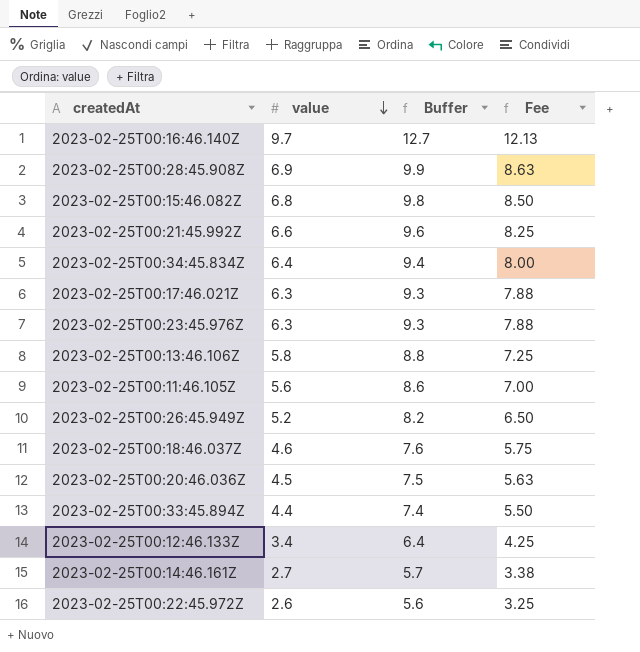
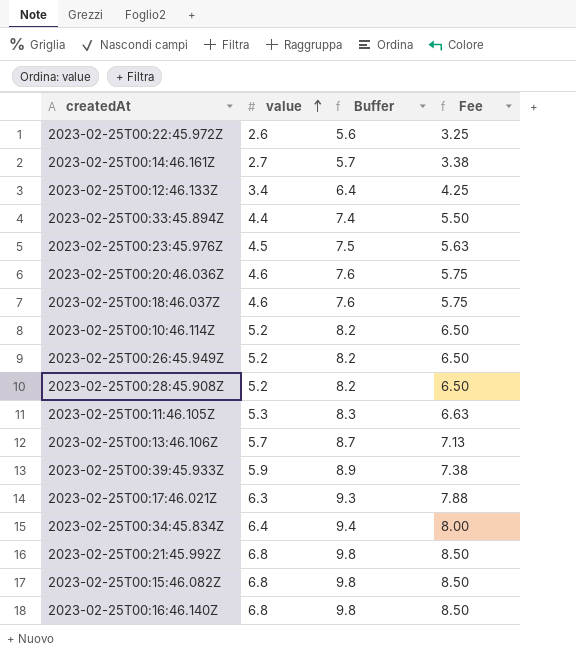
row order: value descending -> value ascending
2023-02-25T00:23:45.976Z | value: 6.3 -> 4.5
2023-02-25T00:23:45.976Z | Buffer: 9.3 -> 7.5
2023-02-25T00:23:45.976Z | Fee: 7.88 -> 5.63
2023-02-25T00:20:46.036Z | value: 4.5 -> 4.6
2023-02-25T00:20:46.036Z | Buffer: 7.5 -> 7.6
2023-02-25T00:20:46.036Z | Fee: 5.63 -> 5.75
row 2023-02-25T00:10:46.114Z: none -> 5.2 | 8.2 | 6.50
2023-02-25T00:28:45.908Z | value: 6.9 -> 5.2
2023-02-25T00:28:45.908Z | Buffer: 9.9 -> 8.2
2023-02-25T00:28:45.908Z | Fee: 8.63 -> 6.50
2023-02-25T00:11:46.105Z | value: 5.6 -> 5.3
2023-02-25T00:11:46.105Z | Buffer: 8.6 -> 8.3
2023-02-25T00:11:46.105Z | Fee: 7.00 -> 6.63
2023-02-25T00:13:46.106Z | value: 5.8 -> 5.7
2023-02-25T00:13:46.106Z | Buffer: 8.8 -> 8.7
2023-02-25T00:13:46.106Z | Fee: 7.25 -> 7.13
row 2023-02-25T00:39:45.933Z: none -> 5.9 | 8.9 | 7.38
2023-02-25T00:21:45.992Z | value: 6.6 -> 6.8
2023-02-25T00:21:45.992Z | Buffer: 9.6 -> 9.8
2023-02-25T00:21:45.992Z | Fee: 8.25 -> 8.50
2023-02-25T00:16:46.140Z | value: 9.7 -> 6.8
2023-02-25T00:16:46.140Z | Buffer: 12.7 -> 9.8
2023-02-25T00:16:46.140Z | Fee: 12.13 -> 8.50

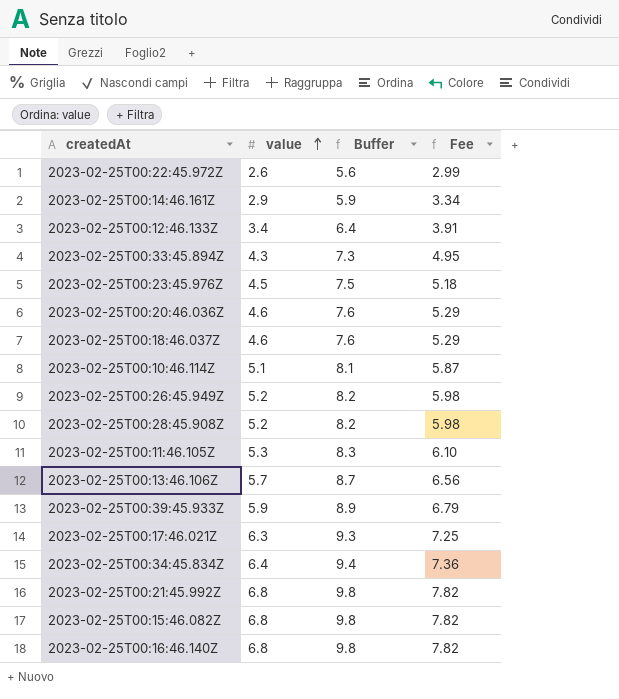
column Fee | formula: [value] * 1.25 -> [value] * 1.15
2023-02-25T00:14:46.161Z | value: 2.7 -> 2.9
2023-02-25T00:14:46.161Z | Buffer: 5.7 -> 5.9
2023-02-25T00:33:45.894Z | value: 4.4 -> 4.3
2023-02-25T00:33:45.894Z | Buffer: 7.4 -> 7.3
2023-02-25T00:10:46.114Z | value: 5.2 -> 5.1
2023-02-25T00:10:46.114Z | Buffer: 8.2 -> 8.1

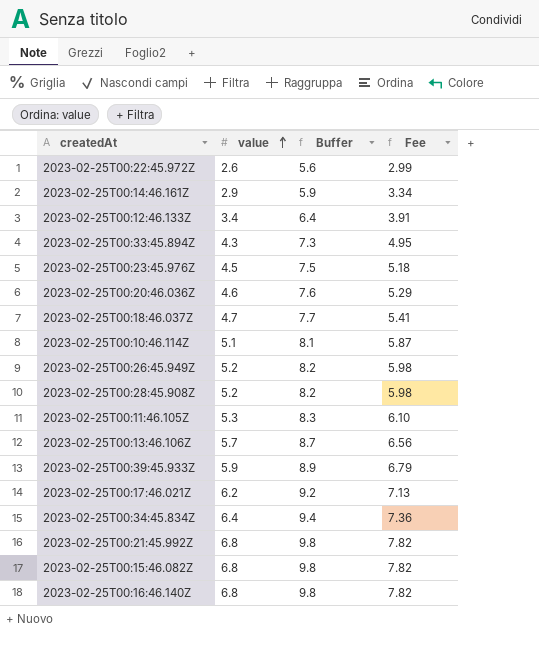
2023-02-25T00:18:46.037Z | value: 4.6 -> 4.7
2023-02-25T00:18:46.037Z | Buffer: 7.6 -> 7.7
2023-02-25T00:18:46.037Z | Fee: 5.29 -> 5.41
2023-02-25T00:17:46.021Z | value: 6.3 -> 6.2
2023-02-25T00:17:46.021Z | Buffer: 9.3 -> 9.2
2023-02-25T00:17:46.021Z | Fee: 7.25 -> 7.13

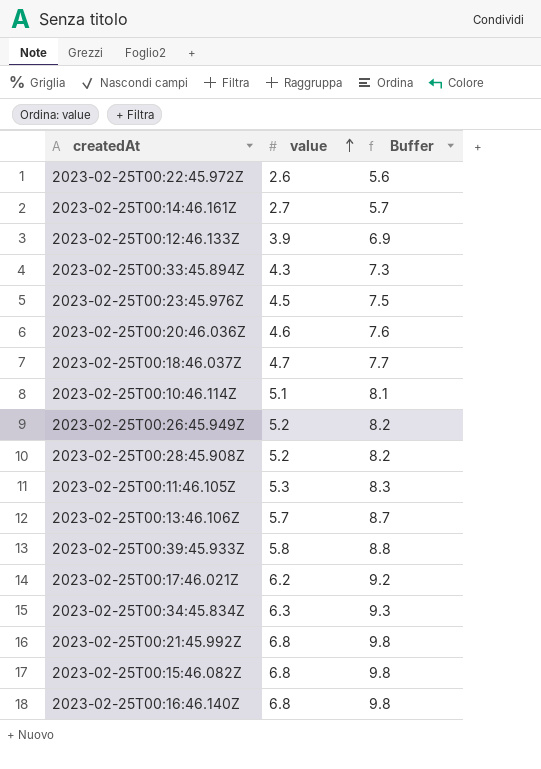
column Fee | formula: [value] * 1.15 -> none
2023-02-25T00:14:46.161Z | value: 2.9 -> 2.7
2023-02-25T00:14:46.161Z | Buffer: 5.9 -> 5.7
2023-02-25T00:12:46.133Z | value: 3.4 -> 3.9
2023-02-25T00:12:46.133Z | Buffer: 6.4 -> 6.9
2023-02-25T00:39:45.933Z | value: 5.9 -> 5.8
2023-02-25T00:39:45.933Z | Buffer: 8.9 -> 8.8
2023-02-25T00:34:45.834Z | value: 6.4 -> 6.3
2023-02-25T00:34:45.834Z | Buffer: 9.4 -> 9.3

